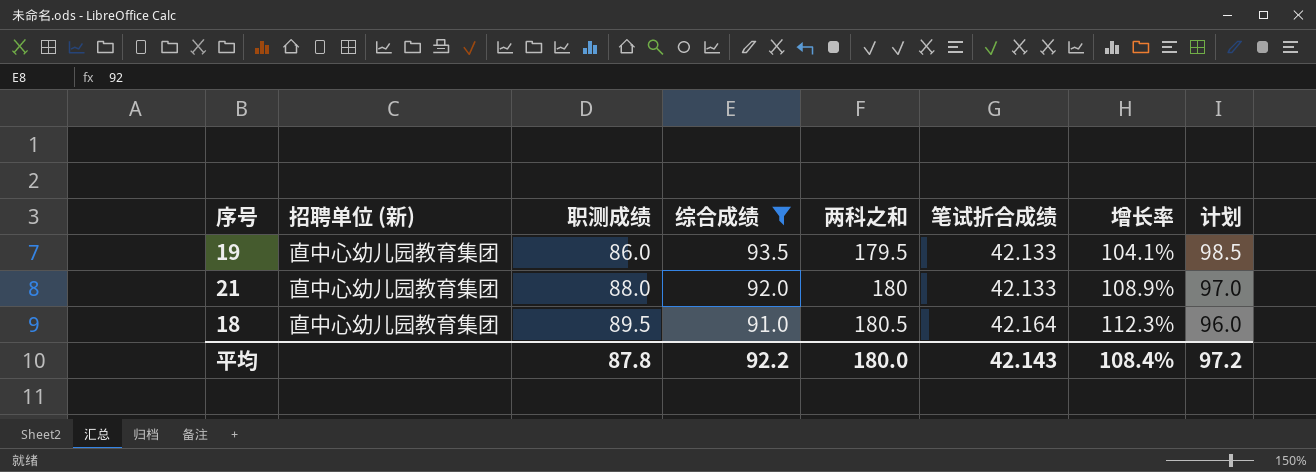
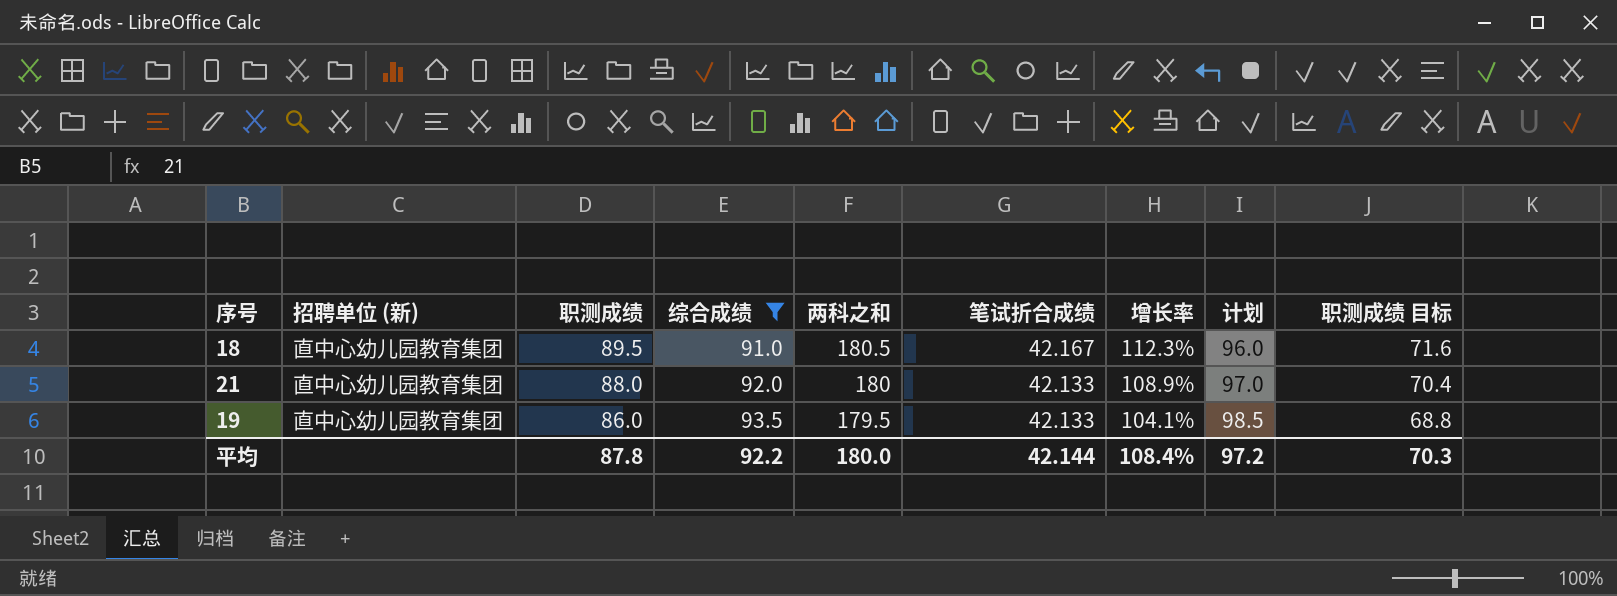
row order: 职测成绩 ascending -> 职测成绩 descending
column 职测成绩 目标 | formula: none -> [职测成绩] * 0.8
18 | 笔试折合成绩: 42.164 -> 42.167
平均 | 笔试折合成绩: 42.143 -> 42.144

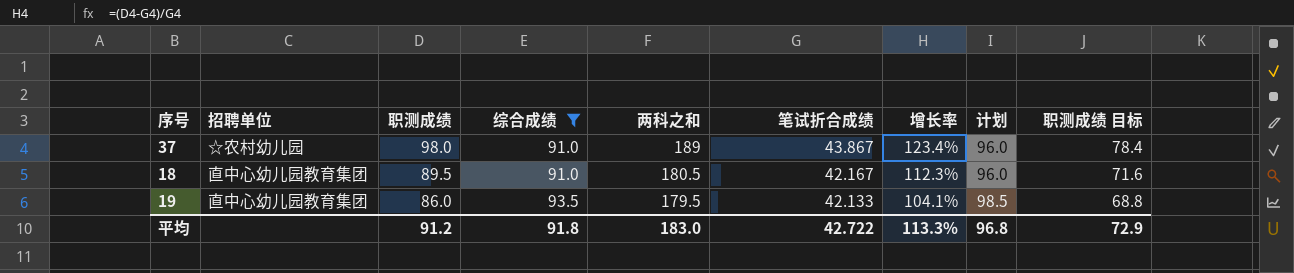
column name: 招聘单位 (新) -> 招聘单位
row 21: 直中心幼儿园教育集团 | 88.0 | 92.0 | 180 | 42.133 | 108.9% | 97.0 | 70.4 -> none
row 37: none -> ☆农村幼儿园 | 98.0 | 91.0 | 189 | 43.867 | 123.4% | 96.0 | 78.4
平均 | 职测成绩: 87.8 -> 91.2
平均 | 综合成绩: 92.2 -> 91.8
平均 | 两科之和: 180.0 -> 183.0
平均 | 笔试折合成绩: 42.144 -> 42.722
平均 | 增长率: 108.4% -> 113.3%
平均 | 计划: 97.2 -> 96.8
平均 | 职测成绩 目标: 70.3 -> 72.9

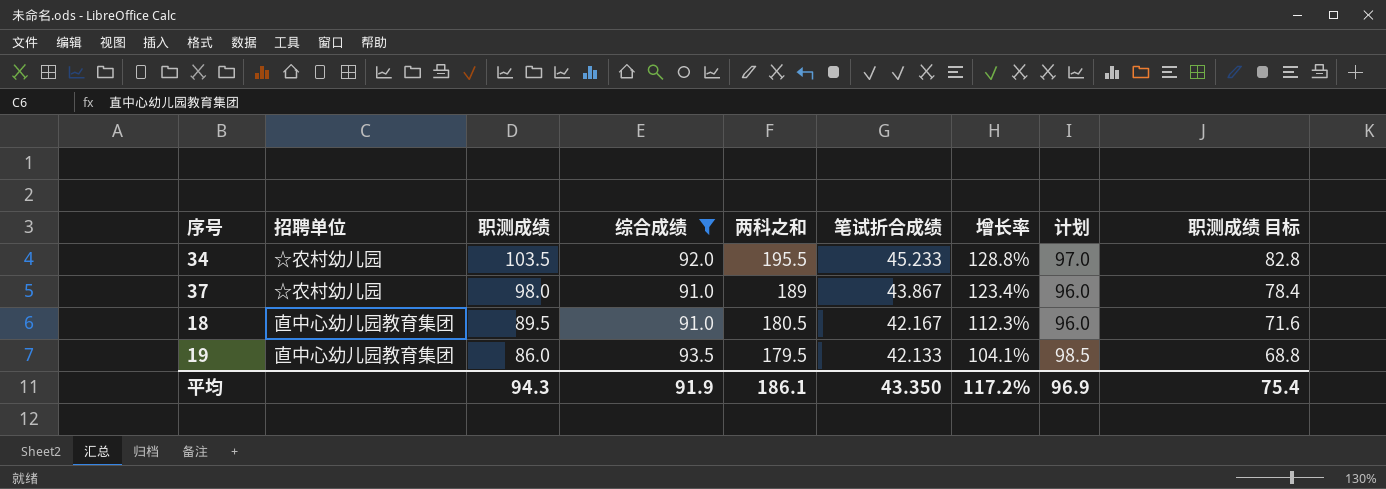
row 34: none -> ☆农村幼儿园 | 103.5 | 92.0 | 195.5 | 45.233 | 128.8% | 97.0 | 82.8
平均 | 职测成绩: 91.2 -> 94.3
平均 | 综合成绩: 91.8 -> 91.9
平均 | 两科之和: 183.0 -> 186.1
平均 | 笔试折合成绩: 42.722 -> 43.350
平均 | 增长率: 113.3% -> 117.2%
平均 | 计划: 96.8 -> 96.9
平均 | 职测成绩 目标: 72.9 -> 75.4

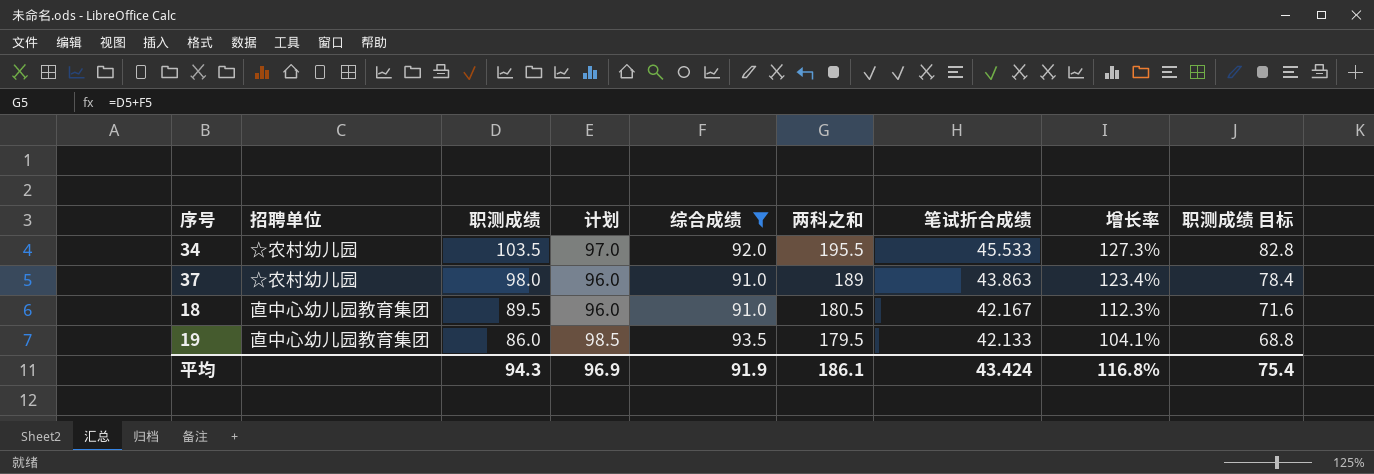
column 计划 | position: 8 -> 4
34 | 笔试折合成绩: 45.233 -> 45.533
34 | 增长率: 128.8% -> 127.3%
37 | 笔试折合成绩: 43.867 -> 43.863
平均 | 笔试折合成绩: 43.350 -> 43.424
平均 | 增长率: 117.2% -> 116.8%

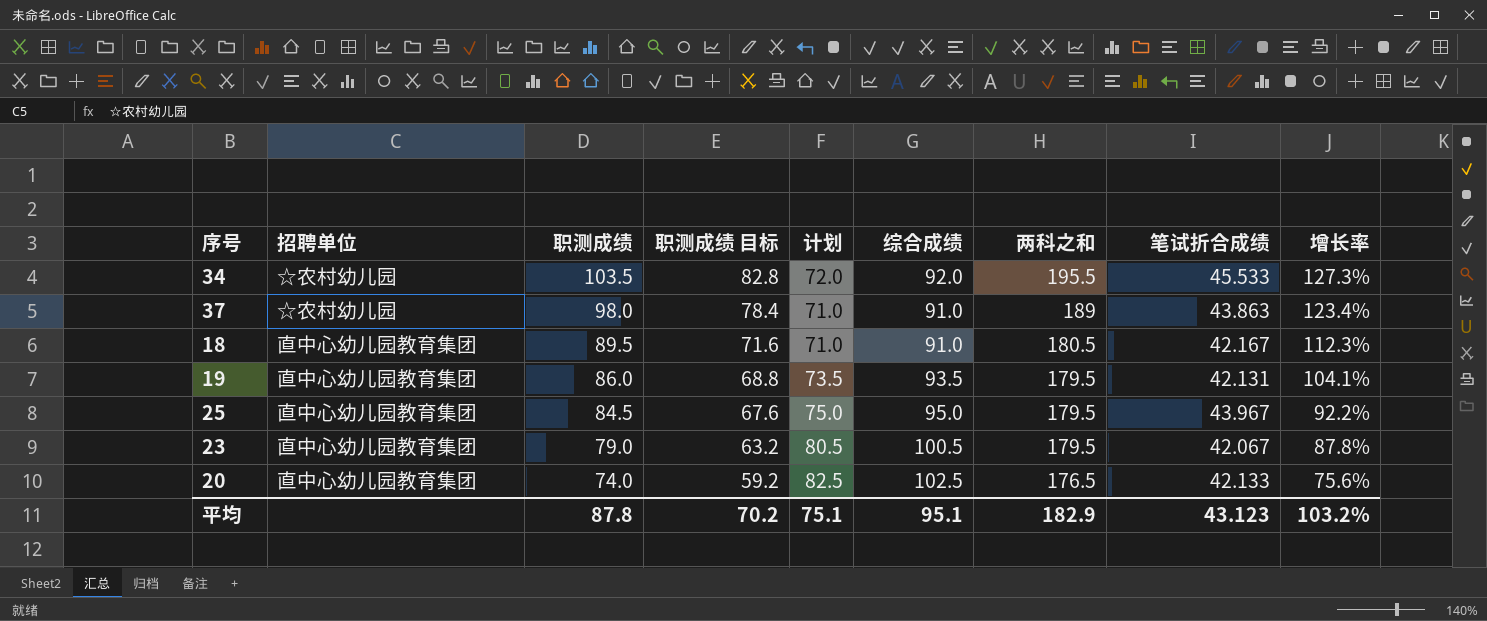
filter: 综合成绩 <= 93.5 -> none
column 职测成绩 目标 | position: 9 -> 4
column 计划 | formula: [综合成绩] + 5 -> [综合成绩] - 20
19 | 笔试折合成绩: 42.133 -> 42.131
平均 | 职测成绩: 94.3 -> 87.8
平均 | 职测成绩 目标: 75.4 -> 70.2
平均 | 计划: 96.9 -> 75.1
平均 | 综合成绩: 91.9 -> 95.1
平均 | 两科之和: 186.1 -> 182.9
平均 | 笔试折合成绩: 43.424 -> 43.123
平均 | 增长率: 116.8% -> 103.2%

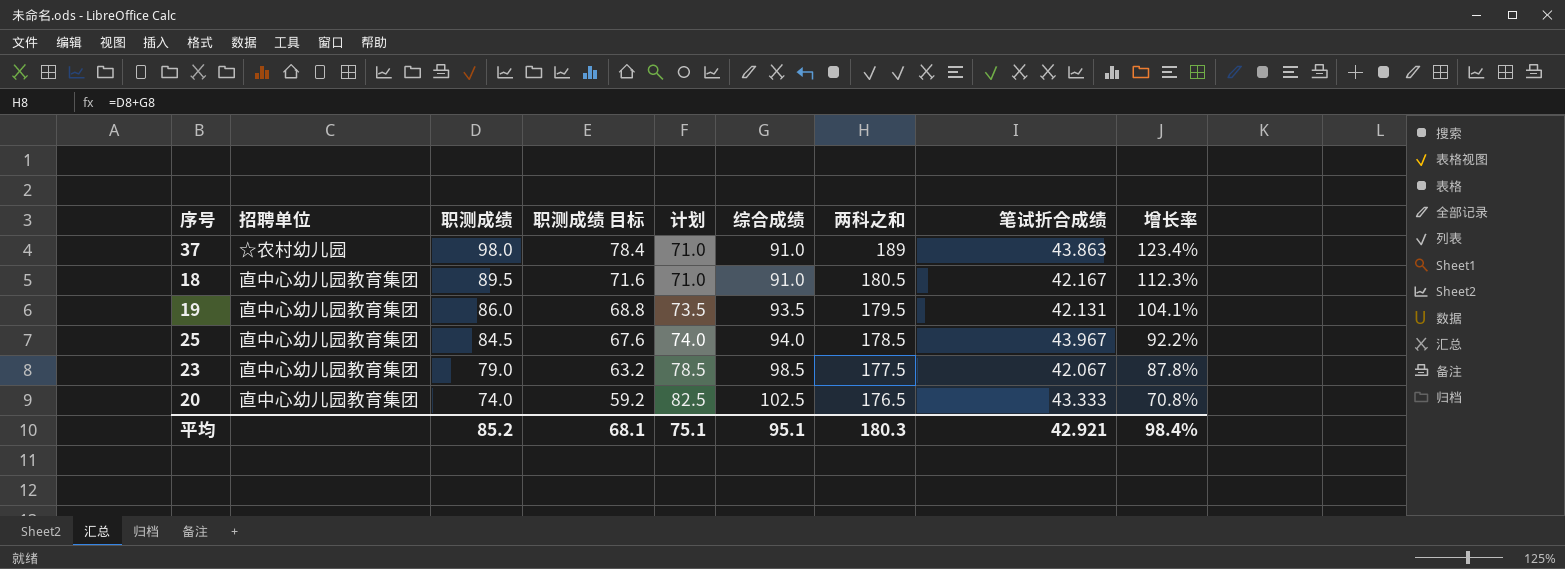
row 34: ☆农村幼儿园 | 103.5 | 82.8 | 72.0 | 92.0 | 195.5 | 45.533 | 127.3% -> none
25 | 计划: 75.0 -> 74.0
25 | 综合成绩: 95.0 -> 94.0
25 | 两科之和: 179.5 -> 178.5
23 | 计划: 80.5 -> 78.5
23 | 综合成绩: 100.5 -> 98.5
23 | 两科之和: 179.5 -> 177.5
20 | 笔试折合成绩: 42.133 -> 43.333
20 | 增长率: 75.6% -> 70.8%
平均 | 职测成绩: 87.8 -> 85.2
平均 | 职测成绩 目标: 70.2 -> 68.1
平均 | 两科之和: 182.9 -> 180.3
平均 | 笔试折合成绩: 43.123 -> 42.921
平均 | 增长率: 103.2% -> 98.4%

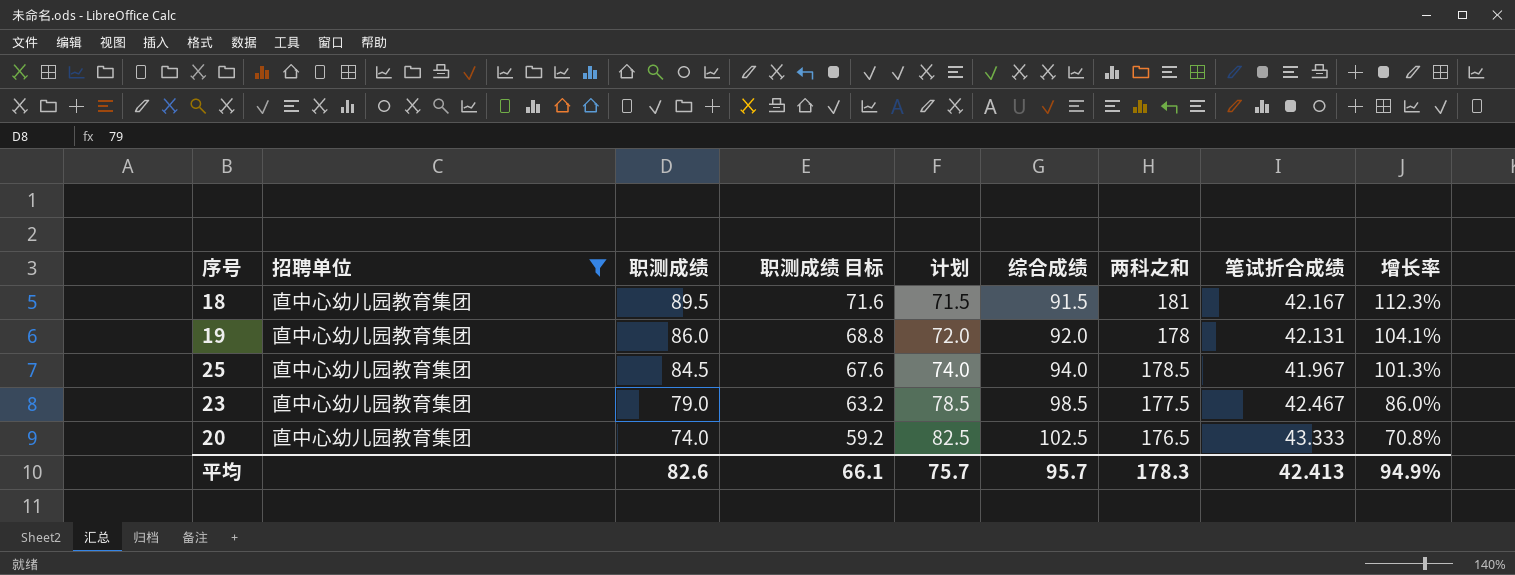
filter: none -> 招聘单位 = 直中心幼儿园教育集团
18 | 计划: 71.0 -> 71.5
18 | 综合成绩: 91.0 -> 91.5
18 | 两科之和: 180.5 -> 181
19 | 计划: 73.5 -> 72.0
19 | 综合成绩: 93.5 -> 92.0
19 | 两科之和: 179.5 -> 178
25 | 笔试折合成绩: 43.967 -> 41.967
25 | 增长率: 92.2% -> 101.3%
23 | 笔试折合成绩: 42.067 -> 42.467
23 | 增长率: 87.8% -> 86.0%
平均 | 职测成绩: 85.2 -> 82.6
平均 | 职测成绩 目标: 68.1 -> 66.1
平均 | 计划: 75.1 -> 75.7
平均 | 综合成绩: 95.1 -> 95.7
平均 | 两科之和: 180.3 -> 178.3
平均 | 笔试折合成绩: 42.921 -> 42.413
平均 | 增长率: 98.4% -> 94.9%

